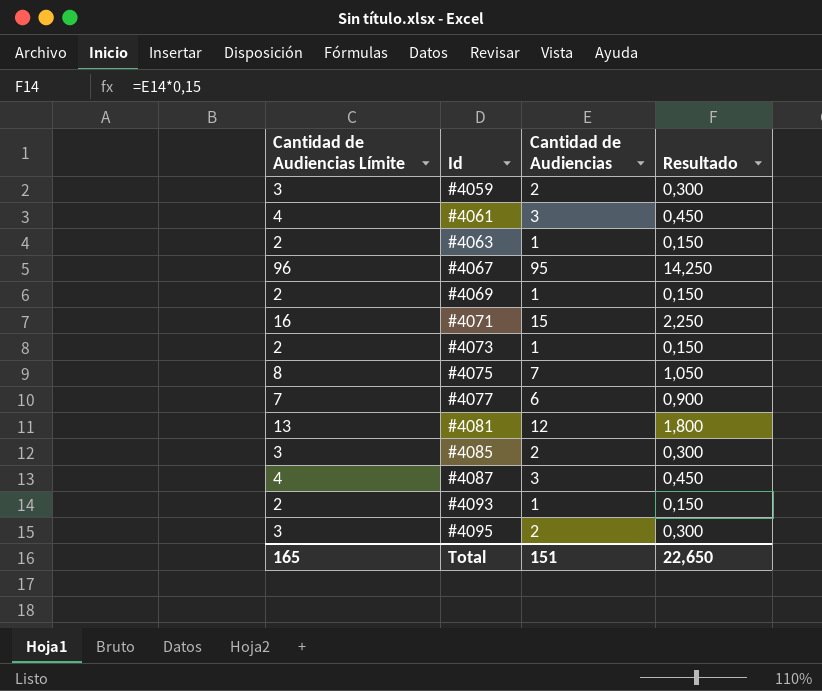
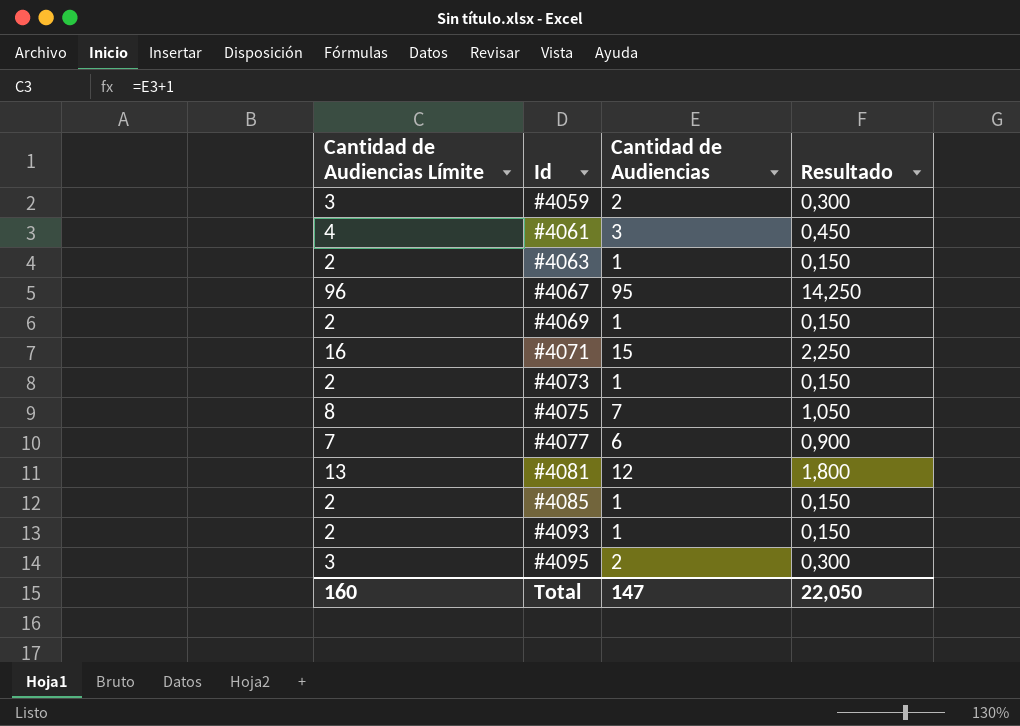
row #4087: 4 | 3 | 0,450 -> none
#4085 | Cantidad de Audiencias Límite: 3 -> 2
#4085 | Cantidad de Audiencias: 2 -> 1
#4085 | Resultado: 0,300 -> 0,150
Total | Cantidad de Audiencias Límite: 165 -> 160
Total | Cantidad de Audiencias: 151 -> 147
Total | Resultado: 22,650 -> 22,050

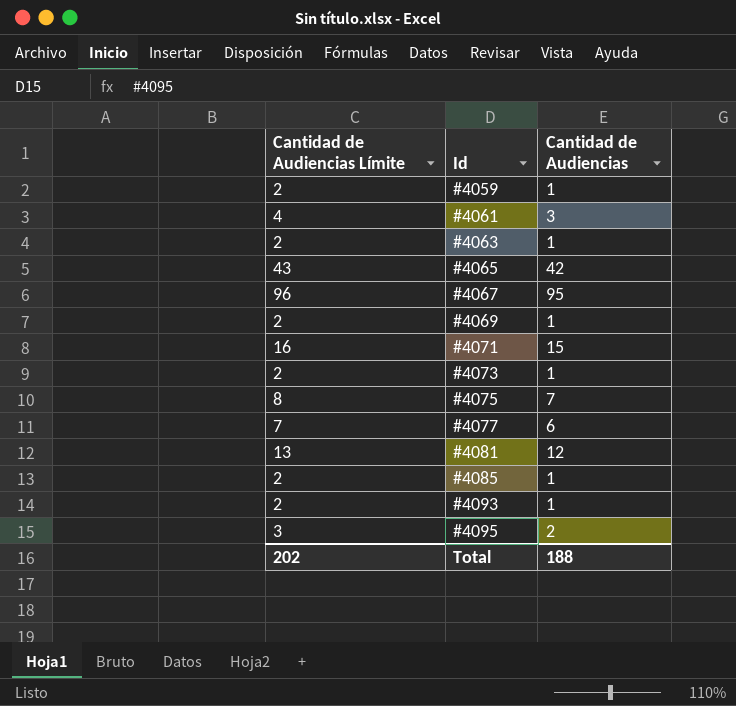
column Resultado | formula: [Cantidad de Audiencias] * 0,15 -> none
#4059 | Cantidad de Audiencias Límite: 3 -> 2
#4059 | Cantidad de Audiencias: 2 -> 1
row #4065: none -> 43 | 42
Total | Cantidad de Audiencias Límite: 160 -> 202
Total | Cantidad de Audiencias: 147 -> 188

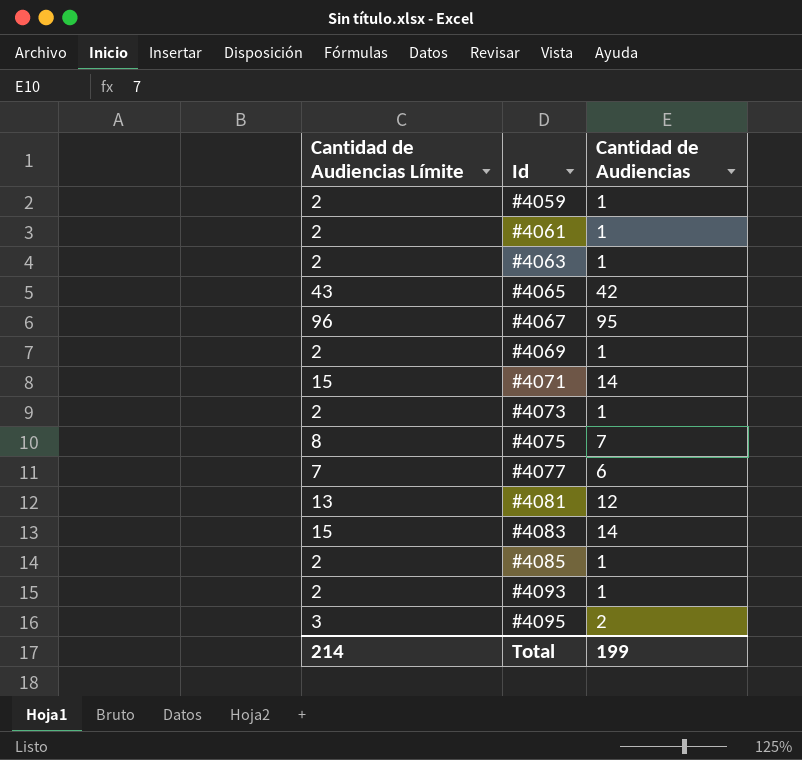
#4061 | Cantidad de Audiencias Límite: 4 -> 2
#4061 | Cantidad de Audiencias: 3 -> 1
#4071 | Cantidad de Audiencias Límite: 16 -> 15
#4071 | Cantidad de Audiencias: 15 -> 14
row #4083: none -> 15 | 14
Total | Cantidad de Audiencias Límite: 202 -> 214
Total | Cantidad de Audiencias: 188 -> 199

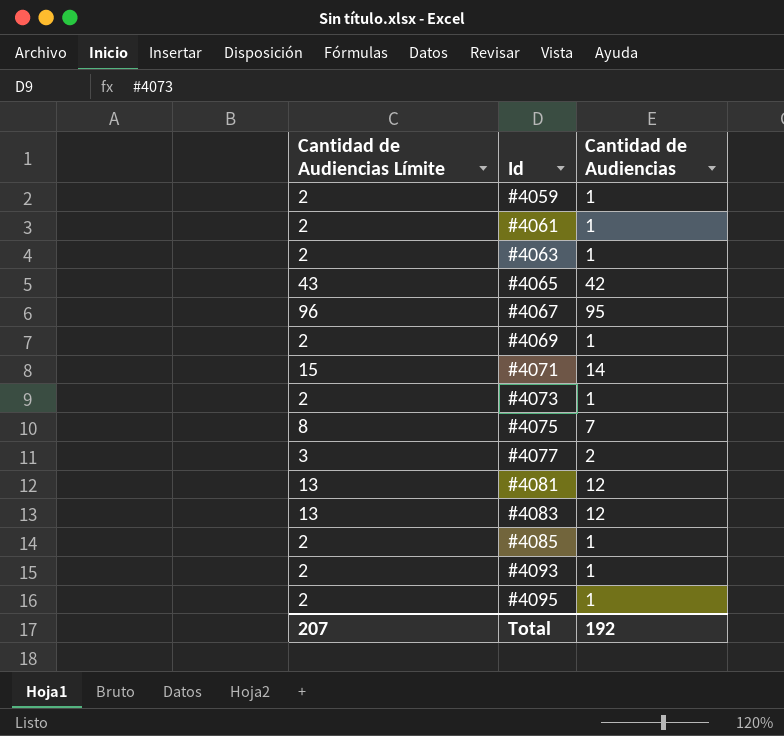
#4077 | Cantidad de Audiencias Límite: 7 -> 3
#4077 | Cantidad de Audiencias: 6 -> 2
#4083 | Cantidad de Audiencias Límite: 15 -> 13
#4083 | Cantidad de Audiencias: 14 -> 12
#4095 | Cantidad de Audiencias Límite: 3 -> 2
#4095 | Cantidad de Audiencias: 2 -> 1
Total | Cantidad de Audiencias Límite: 214 -> 207
Total | Cantidad de Audiencias: 199 -> 192

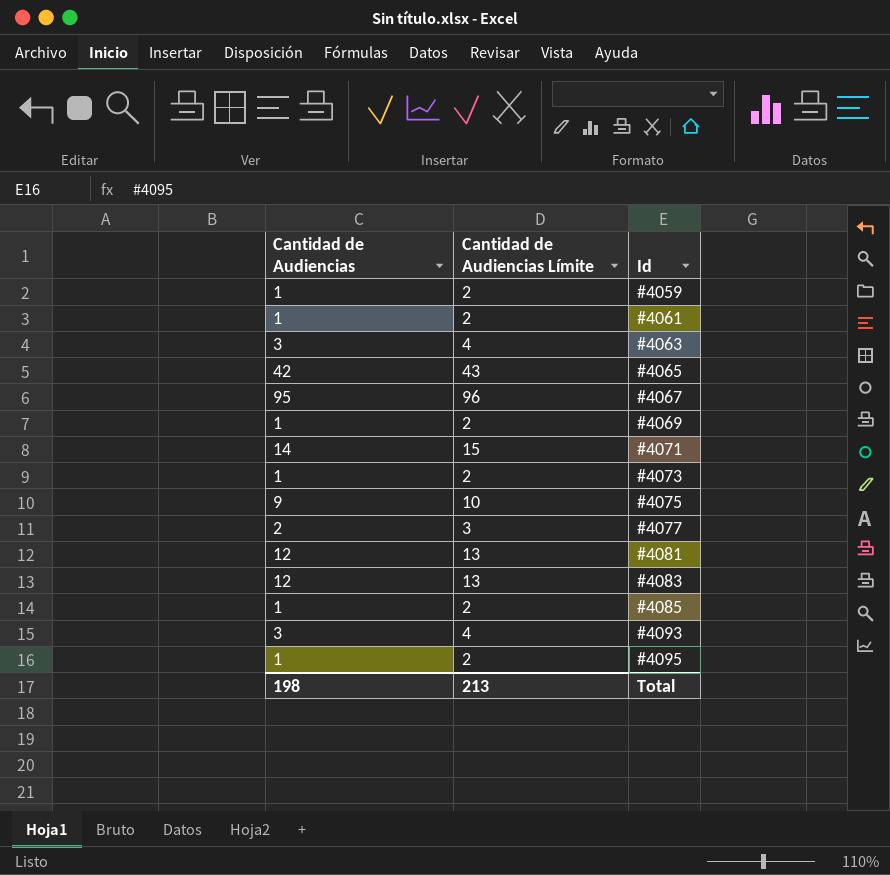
column Cantidad de Audiencias | position: 3 -> 1
#4063 | Cantidad de Audiencias: 1 -> 3
#4063 | Cantidad de Audiencias Límite: 2 -> 4
#4075 | Cantidad de Audiencias: 7 -> 9
#4075 | Cantidad de Audiencias Límite: 8 -> 10
#4093 | Cantidad de Audiencias: 1 -> 3
#4093 | Cantidad de Audiencias Límite: 2 -> 4
Total | Cantidad de Audiencias: 192 -> 198
Total | Cantidad de Audiencias Límite: 207 -> 213

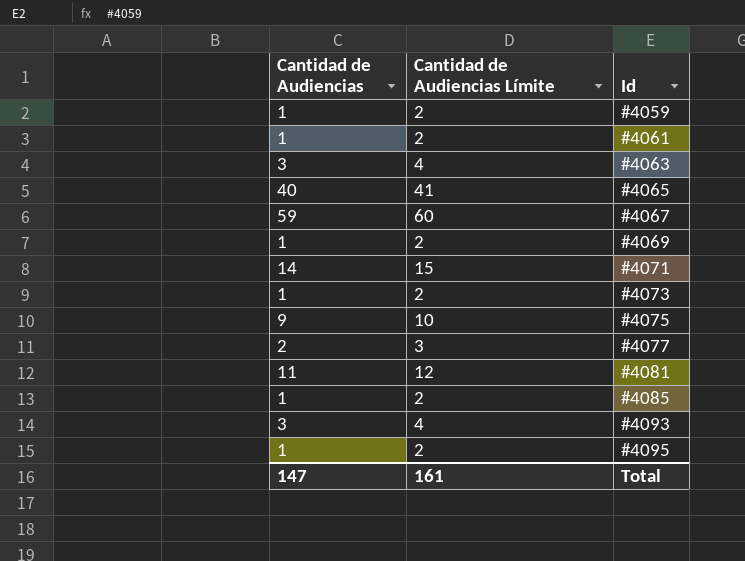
row #4083: 12 | 13 -> none
#4065 | Cantidad de Audiencias: 42 -> 40
#4065 | Cantidad de Audiencias Límite: 43 -> 41
#4067 | Cantidad de Audiencias: 95 -> 59
#4067 | Cantidad de Audiencias Límite: 96 -> 60
#4081 | Cantidad de Audiencias: 12 -> 11
#4081 | Cantidad de Audiencias Límite: 13 -> 12
Total | Cantidad de Audiencias: 198 -> 147
Total | Cantidad de Audiencias Límite: 213 -> 161

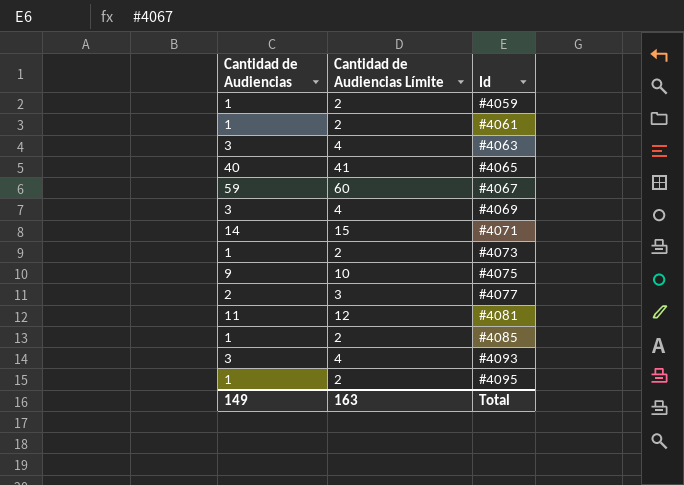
#4069 | Cantidad de Audiencias: 1 -> 3
#4069 | Cantidad de Audiencias Límite: 2 -> 4
Total | Cantidad de Audiencias: 147 -> 149
Total | Cantidad de Audiencias Límite: 161 -> 163

